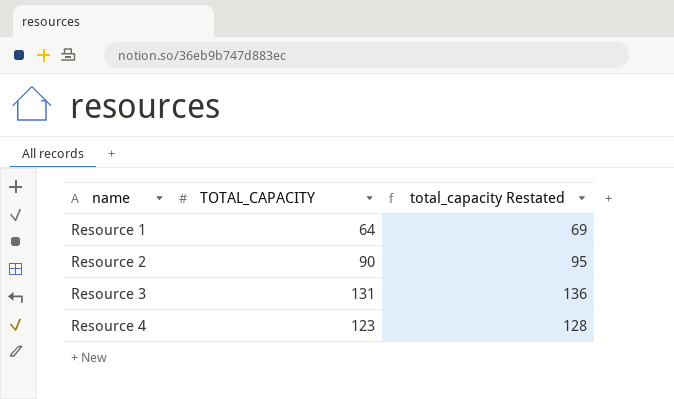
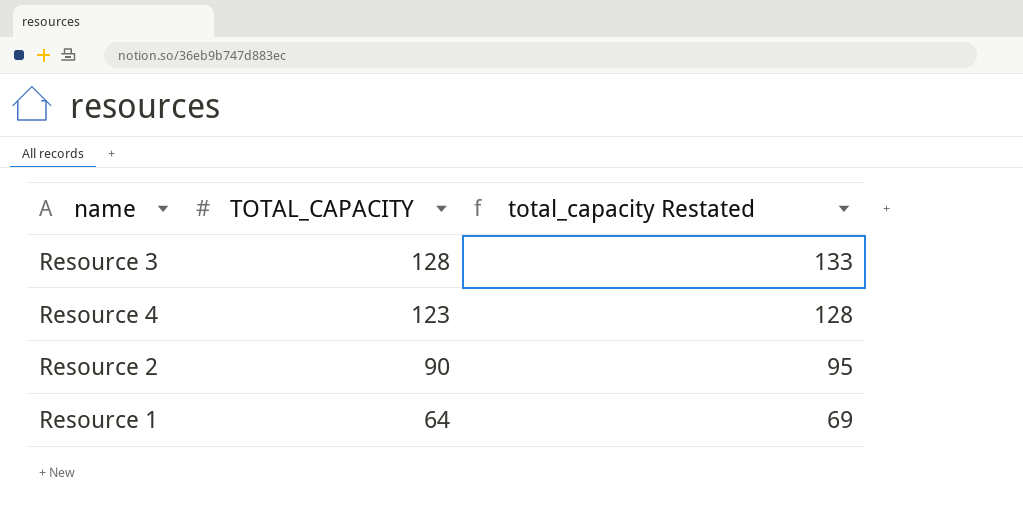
row order: name ascending -> TOTAL_CAPACITY descending
Resource 3 | TOTAL_CAPACITY: 131 -> 128
Resource 3 | total_capacity Restated: 136 -> 133

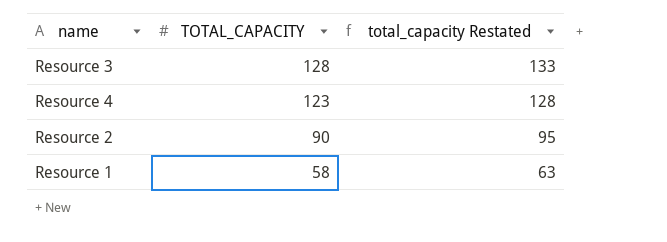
Resource 1 | TOTAL_CAPACITY: 64 -> 58
Resource 1 | total_capacity Restated: 69 -> 63

